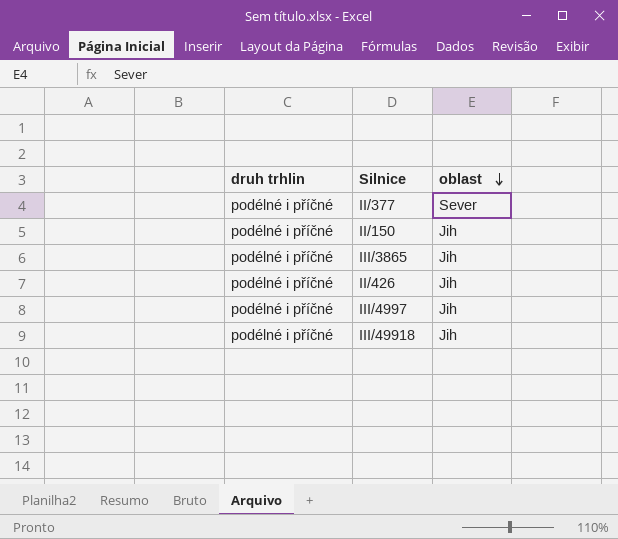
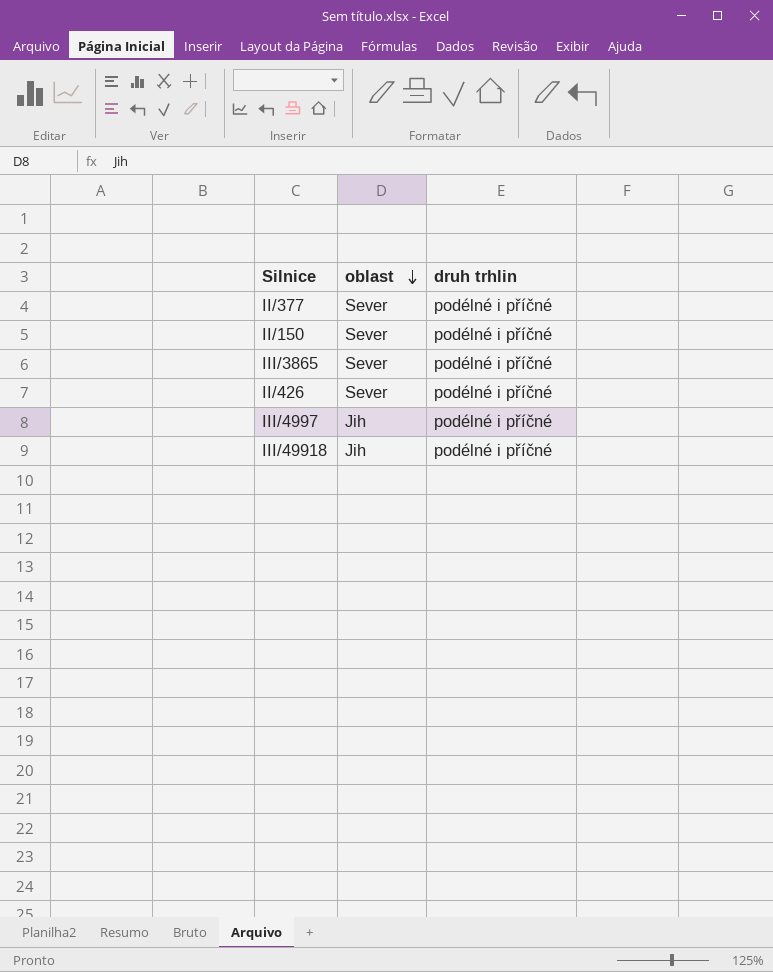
column druh trhlin | position: 1 -> 3
II/150 | oblast: Jih -> Sever
III/3865 | oblast: Jih -> Sever
II/426 | oblast: Jih -> Sever

